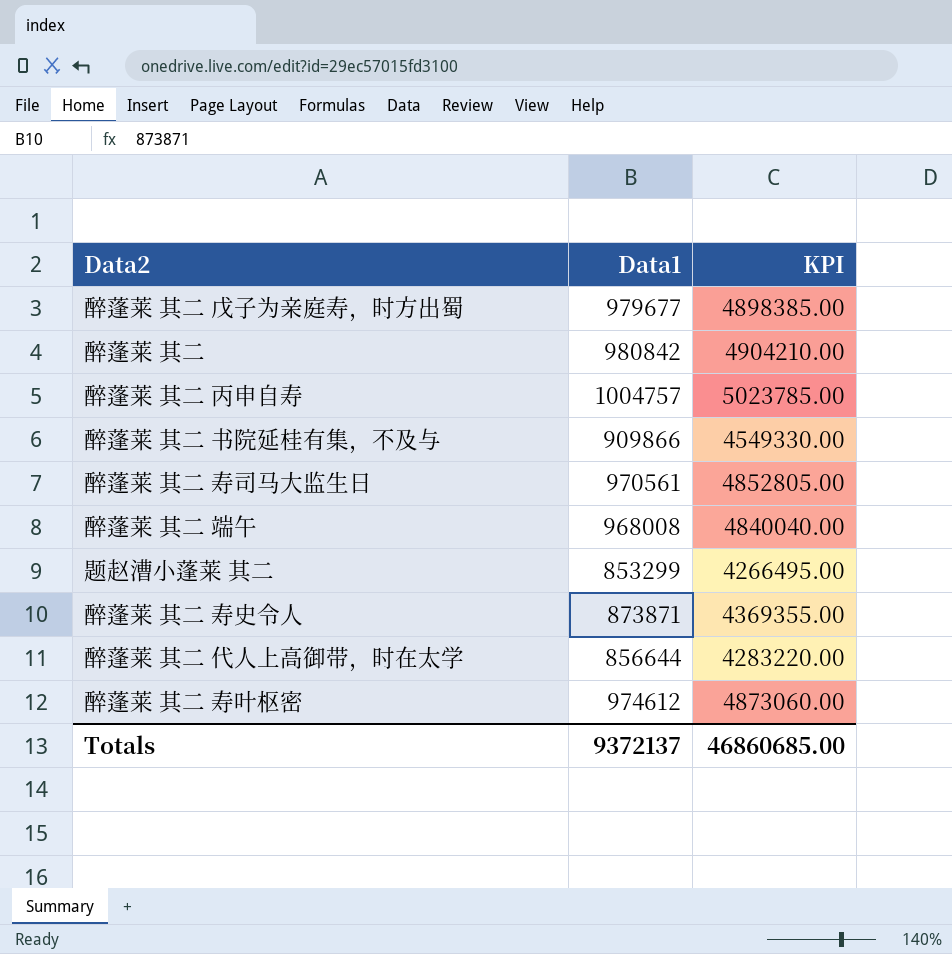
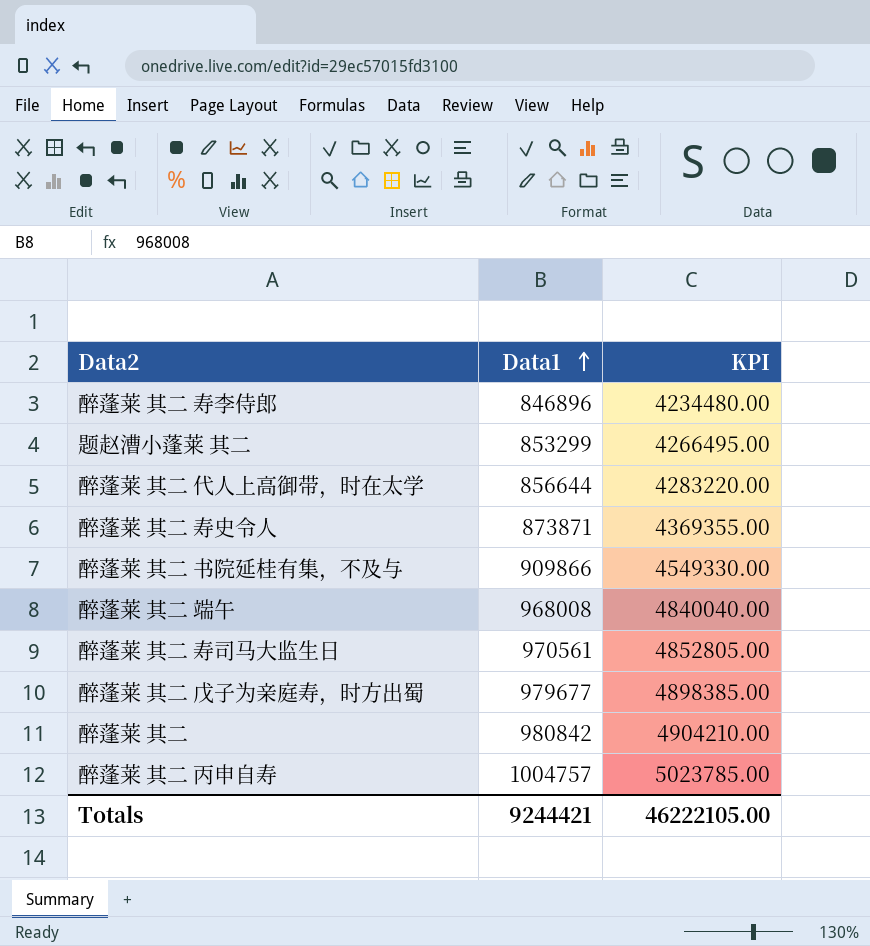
row order: none -> Data1 ascending
row 醉蓬莱 其二 寿叶枢密: 974612 | 4873060.00 -> none
row 醉蓬莱 其二 寿李侍郎: none -> 846896 | 4234480.00
Totals | Data1: 9372137 -> 9244421
Totals | KPI: 46860685.00 -> 46222105.00

